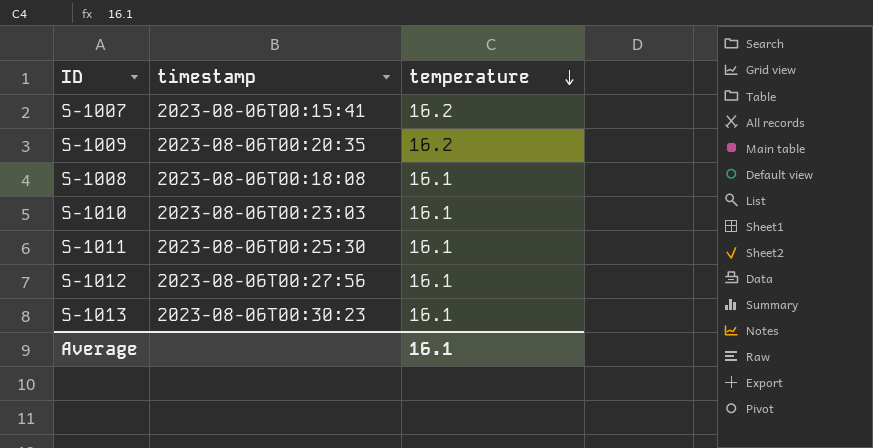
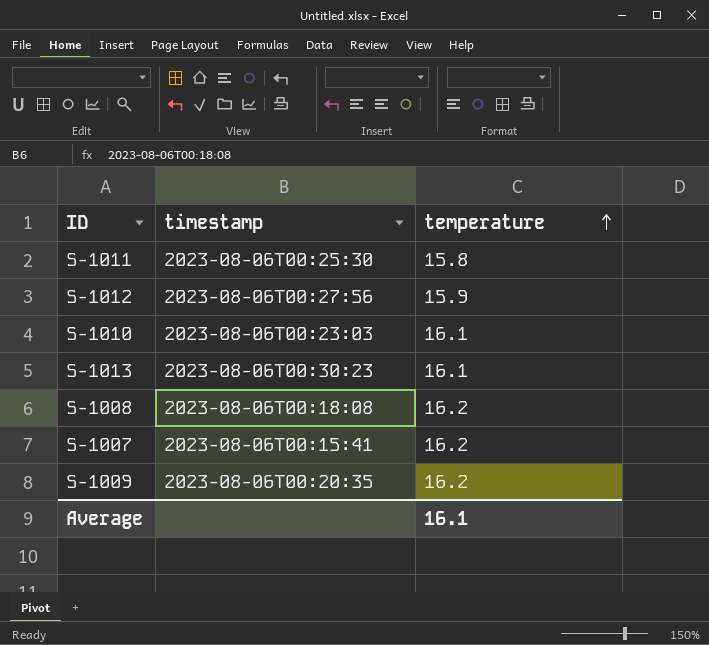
row order: temperature descending -> temperature ascending
S-1011 | temperature: 16.1 -> 15.8
S-1012 | temperature: 16.1 -> 15.9
S-1008 | temperature: 16.1 -> 16.2

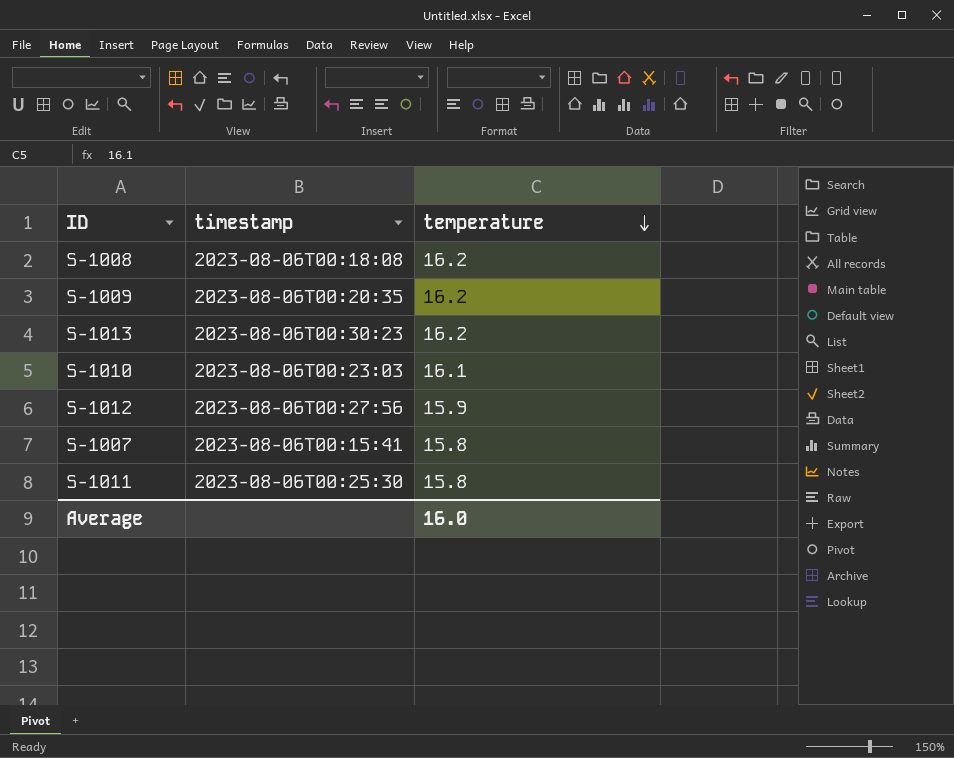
row order: temperature ascending -> temperature descending
S-1013 | temperature: 16.1 -> 16.2
S-1007 | temperature: 16.2 -> 15.8
Average | temperature: 16.1 -> 16.0

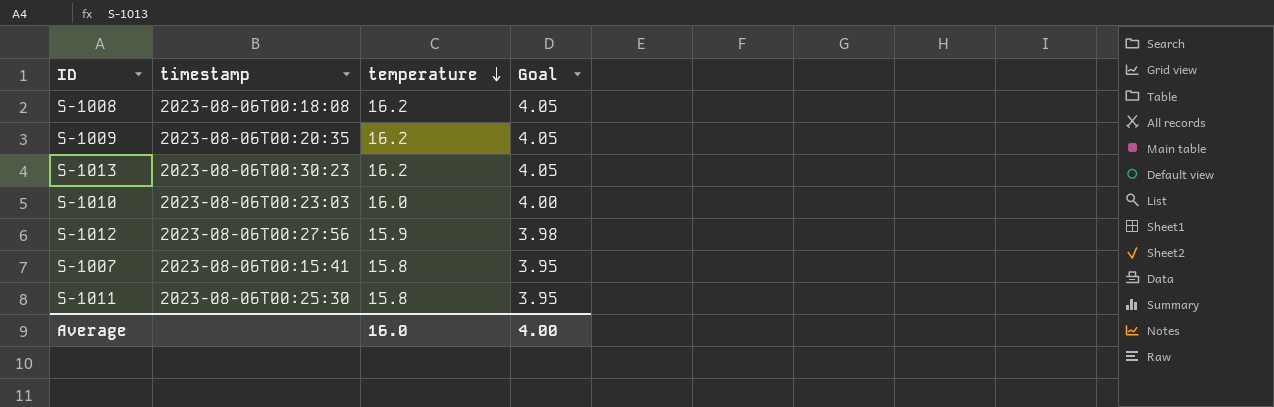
column Goal | formula: none -> [temperature] * 0.25
S-1010 | temperature: 16.1 -> 16.0

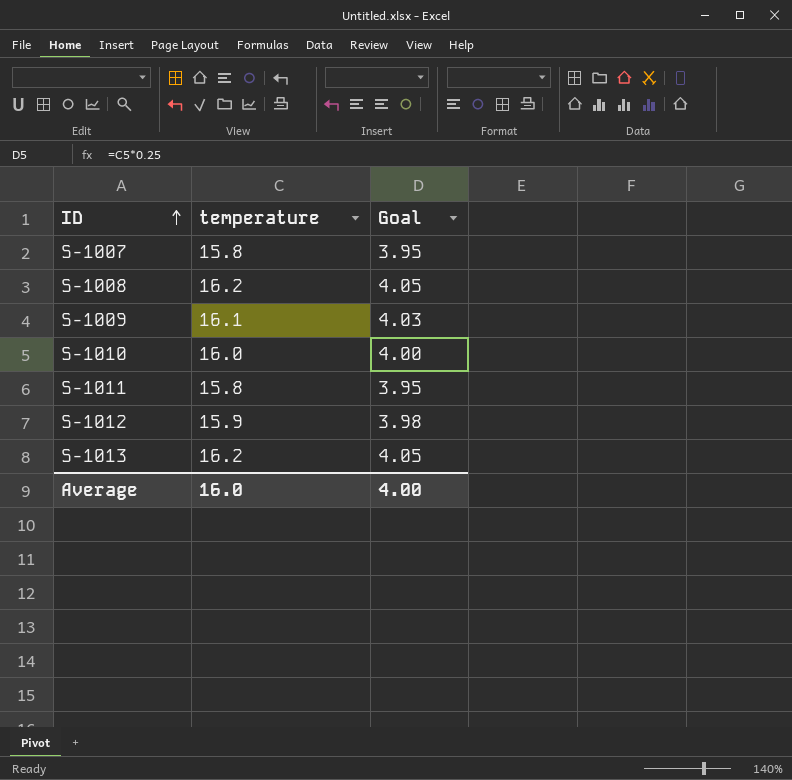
row order: temperature descending -> ID ascending
column timestamp | position: 2 -> none
S-1009 | temperature: 16.2 -> 16.1
S-1009 | Goal: 4.05 -> 4.03

